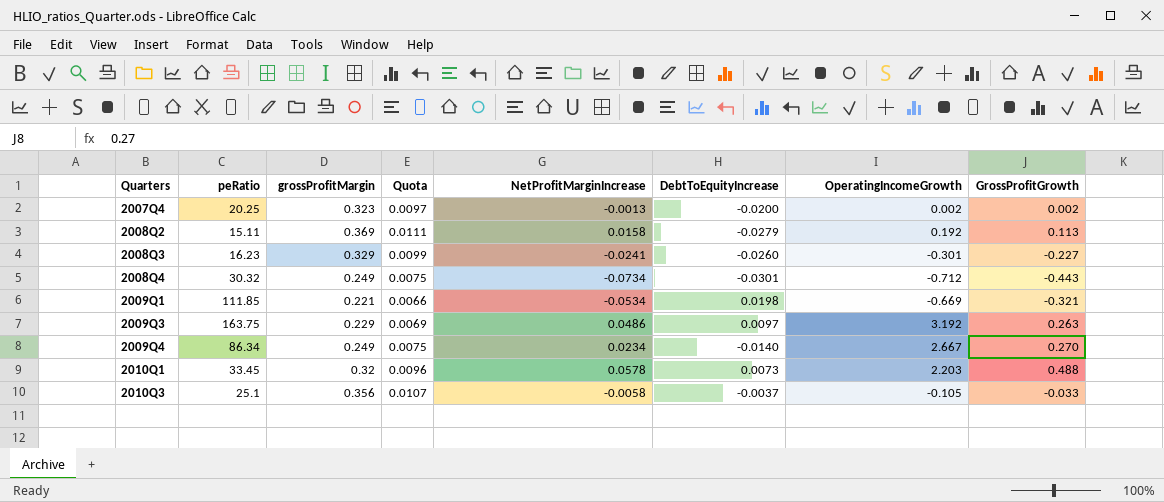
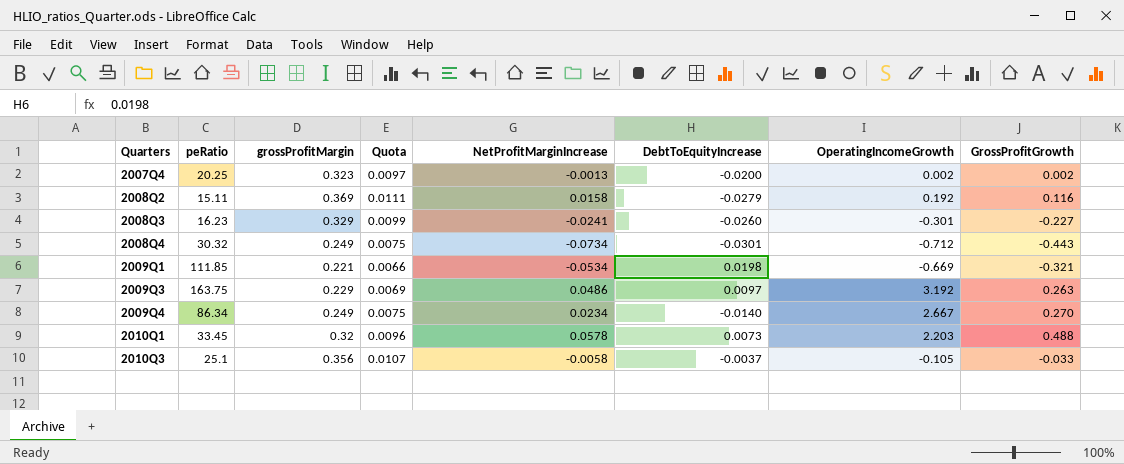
2008Q2 | GrossProfitGrowth: 0.113 -> 0.116

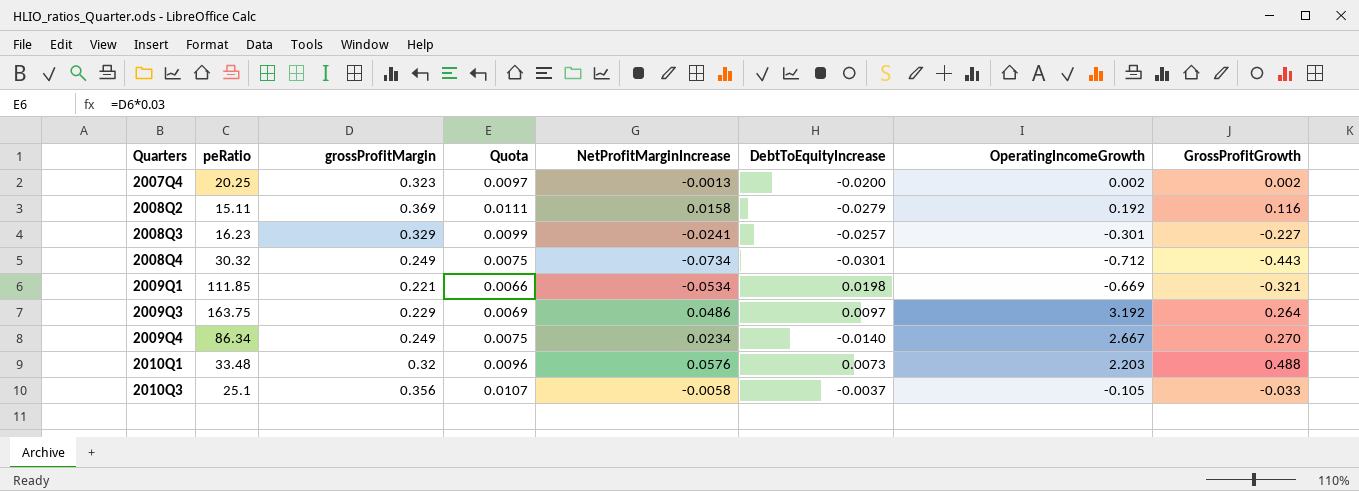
2008Q3 | DebtToEquityIncrease: -0.0260 -> -0.0257
2009Q3 | GrossProfitGrowth: 0.263 -> 0.264
2010Q1 | peRatio: 33.45 -> 33.48
2010Q1 | NetProfitMarginIncrease: 0.0578 -> 0.0576

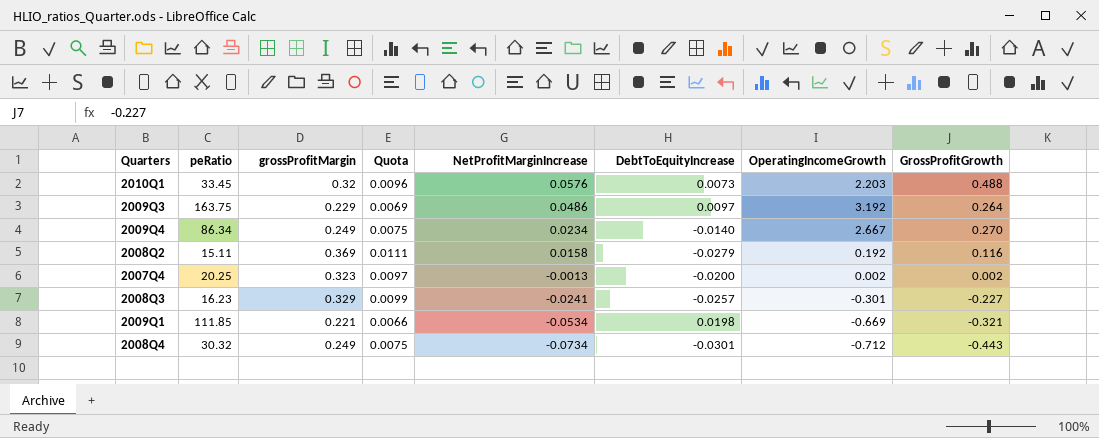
row order: Quarters ascending -> NetProfitMarginIncrease descending
row 2010Q3: 25.1 | 0.356 | 0.0107 | -0.0058 | -0.0037 | -0.105 | -0.033 -> none
2010Q1 | peRatio: 33.48 -> 33.45

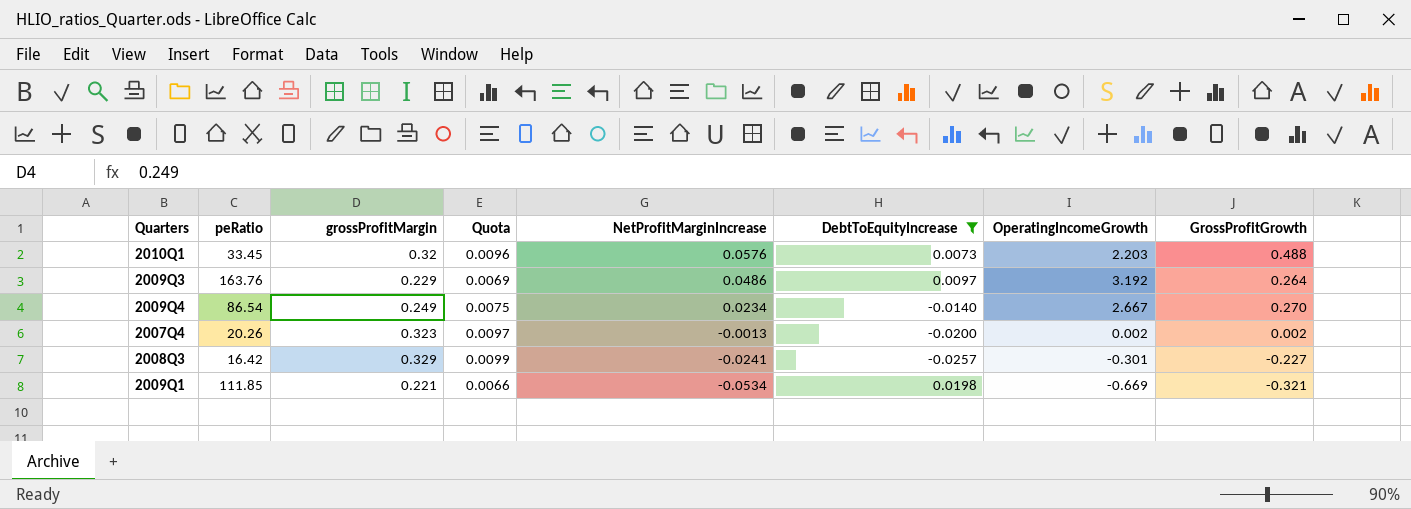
filter: none -> DebtToEquityIncrease >= -0.0257
2009Q3 | peRatio: 163.75 -> 163.76
2009Q4 | peRatio: 86.34 -> 86.54
2007Q4 | peRatio: 20.25 -> 20.26
2008Q3 | peRatio: 16.23 -> 16.42

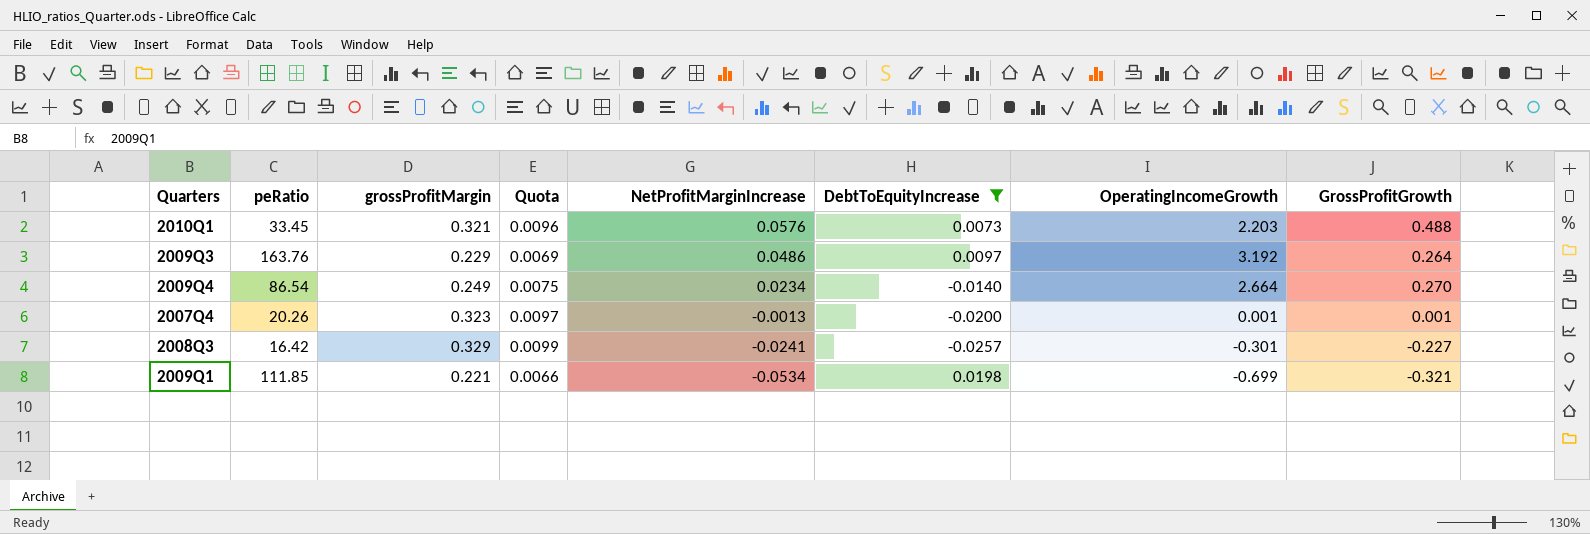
2010Q1 | grossProfitMargin: 0.32 -> 0.321
2009Q4 | OperatingIncomeGrowth: 2.667 -> 2.664
2007Q4 | OperatingIncomeGrowth: 0.002 -> 0.001
2007Q4 | GrossProfitGrowth: 0.002 -> 0.001
2009Q1 | OperatingIncomeGrowth: -0.669 -> -0.699

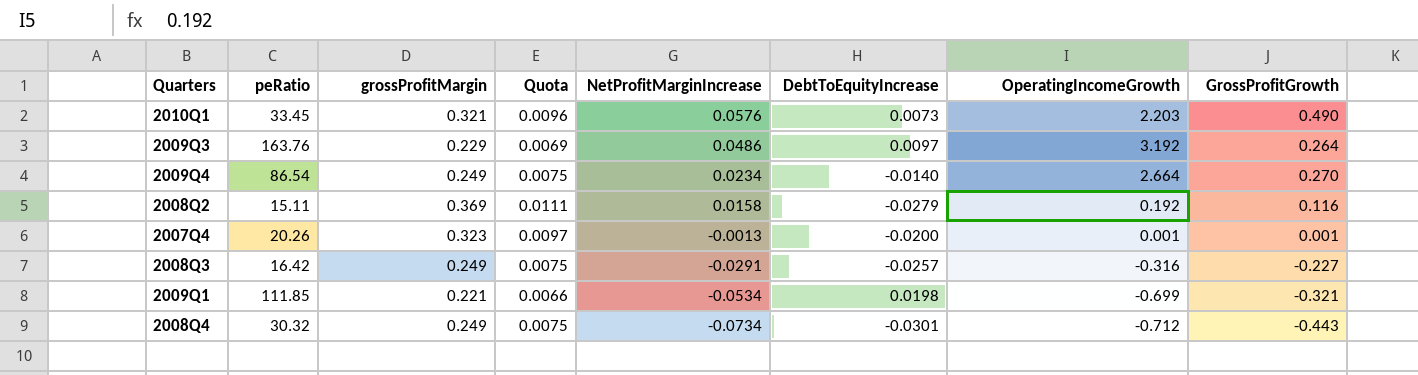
filter: DebtToEquityIncrease >= -0.0257 -> none
2010Q1 | GrossProfitGrowth: 0.488 -> 0.490
2008Q3 | grossProfitMargin: 0.329 -> 0.249
2008Q3 | Quota: 0.0099 -> 0.0075
2008Q3 | NetProfitMarginIncrease: -0.0241 -> -0.0291
2008Q3 | OperatingIncomeGrowth: -0.301 -> -0.316

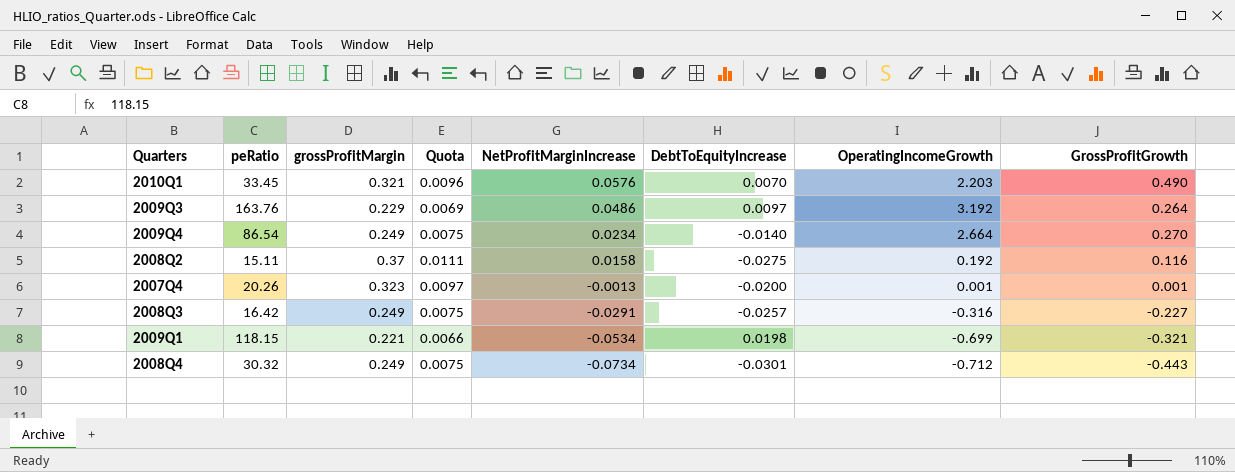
2010Q1 | DebtToEquityIncrease: 0.0073 -> 0.0070
2008Q2 | grossProfitMargin: 0.369 -> 0.37
2008Q2 | DebtToEquityIncrease: -0.0279 -> -0.0275
2009Q1 | peRatio: 111.85 -> 118.15

